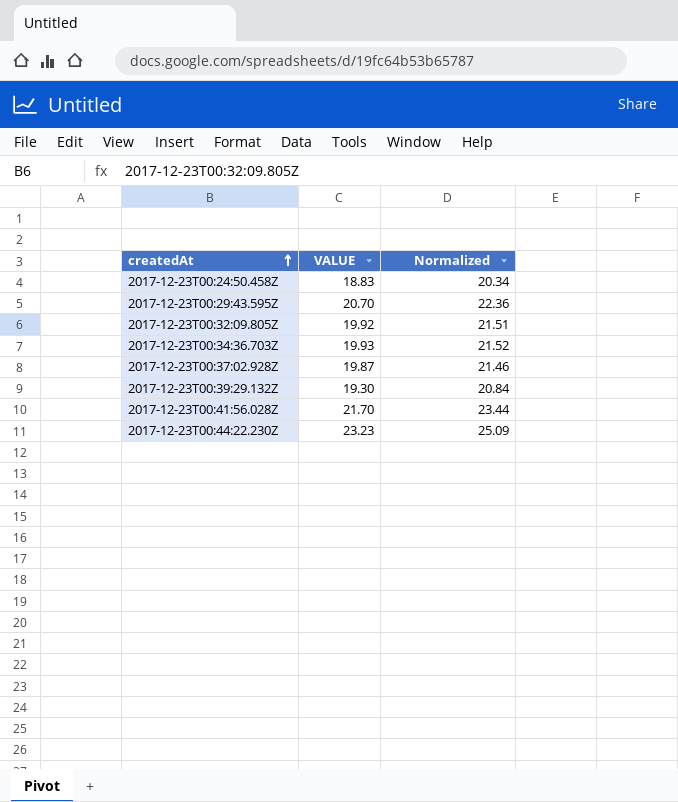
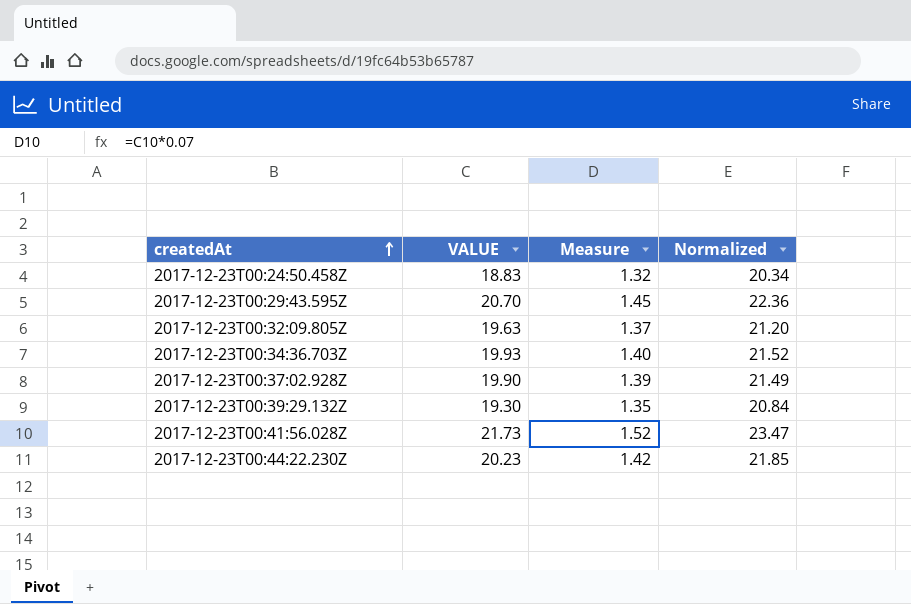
column Measure | formula: none -> [VALUE] * 0.07
2017-12-23T00:32:09.805Z | VALUE: 19.92 -> 19.63
2017-12-23T00:32:09.805Z | Normalized: 21.51 -> 21.20
2017-12-23T00:37:02.928Z | VALUE: 19.87 -> 19.90
2017-12-23T00:37:02.928Z | Normalized: 21.46 -> 21.49
2017-12-23T00:41:56.028Z | VALUE: 21.70 -> 21.73
2017-12-23T00:41:56.028Z | Normalized: 23.44 -> 23.47
2017-12-23T00:44:22.230Z | VALUE: 23.23 -> 20.23
2017-12-23T00:44:22.230Z | Normalized: 25.09 -> 21.85

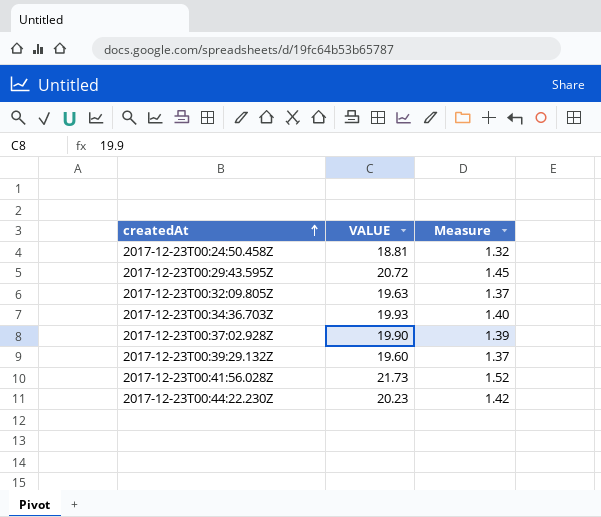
column Normalized | formula: [VALUE] * 1.08 -> none
2017-12-23T00:24:50.458Z | VALUE: 18.83 -> 18.81
2017-12-23T00:29:43.595Z | VALUE: 20.70 -> 20.72
2017-12-23T00:39:29.132Z | VALUE: 19.30 -> 19.60
2017-12-23T00:39:29.132Z | Measure: 1.35 -> 1.37

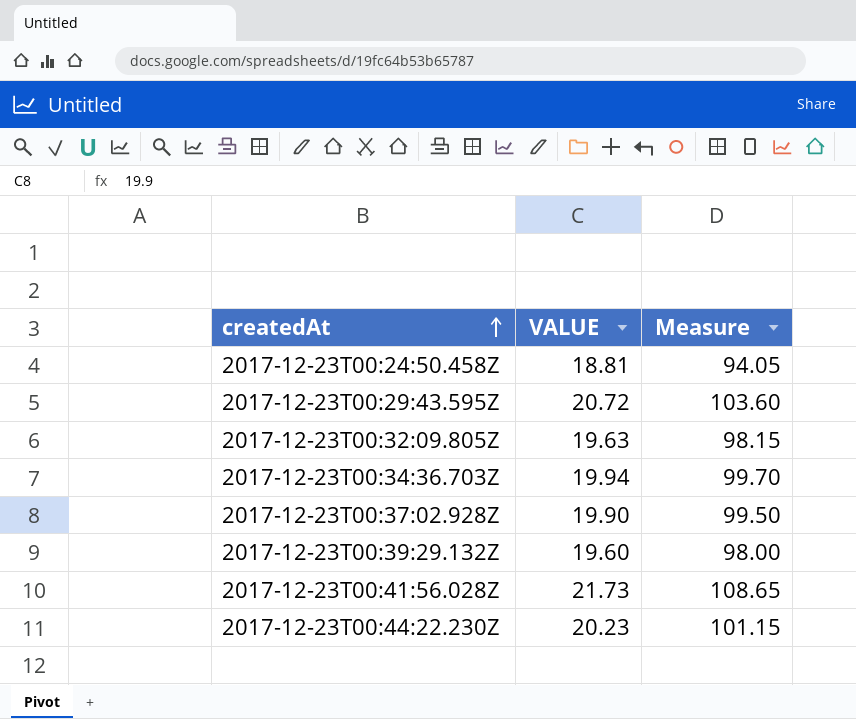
column Measure | formula: [VALUE] * 0.07 -> [VALUE] * 5
2017-12-23T00:34:36.703Z | VALUE: 19.93 -> 19.94

